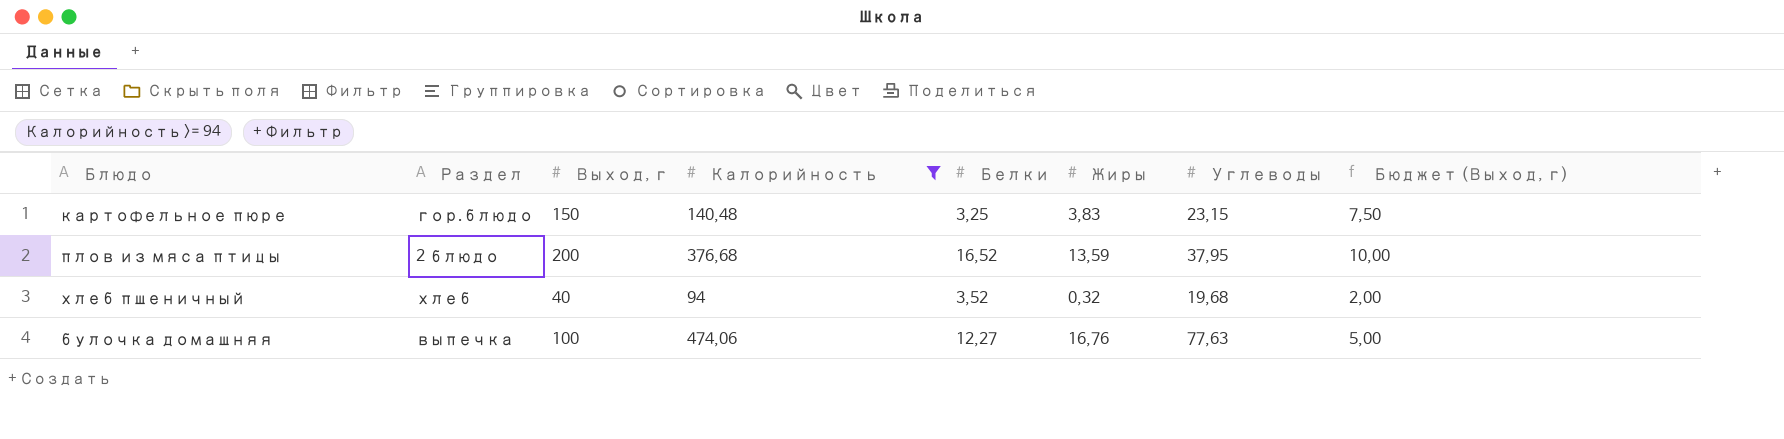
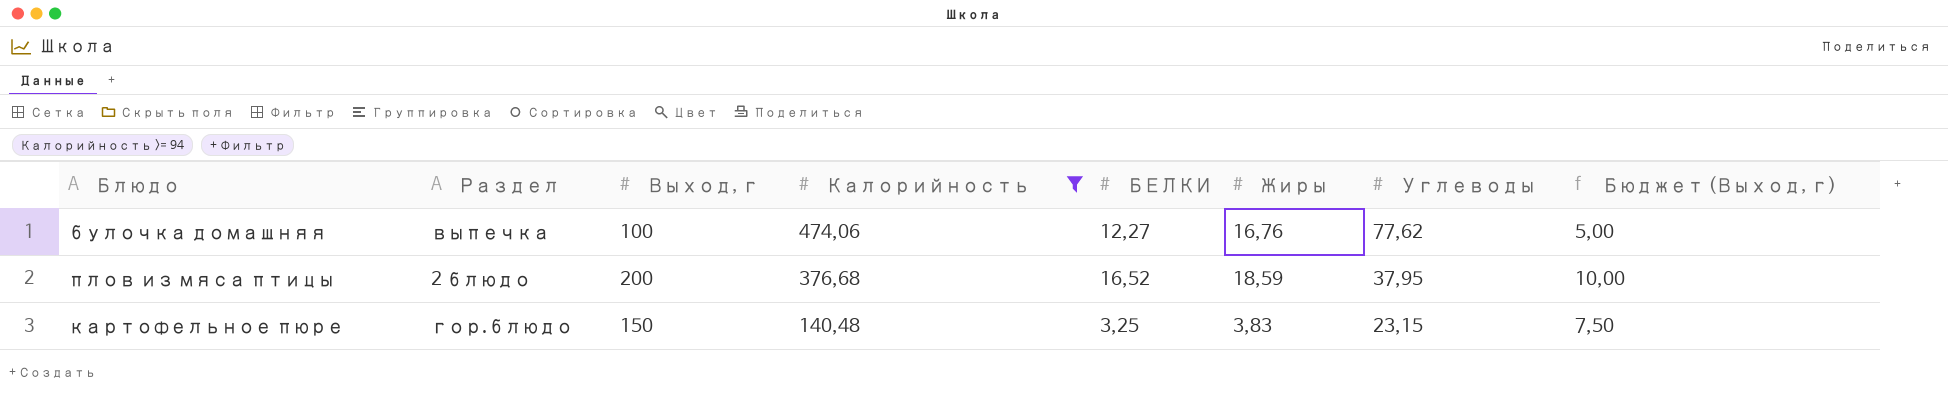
row order: none -> Калорийность descending
column name: Белки -> БЕЛКИ
row хлеб пшеничный: хлеб | 40 | 94 | 3,52 | 0,32 | 19,68 | 2,00 -> none
булочка домашняя | Углеводы: 77,63 -> 77,62
плов из мяса птицы | Жиры: 13,59 -> 18,59

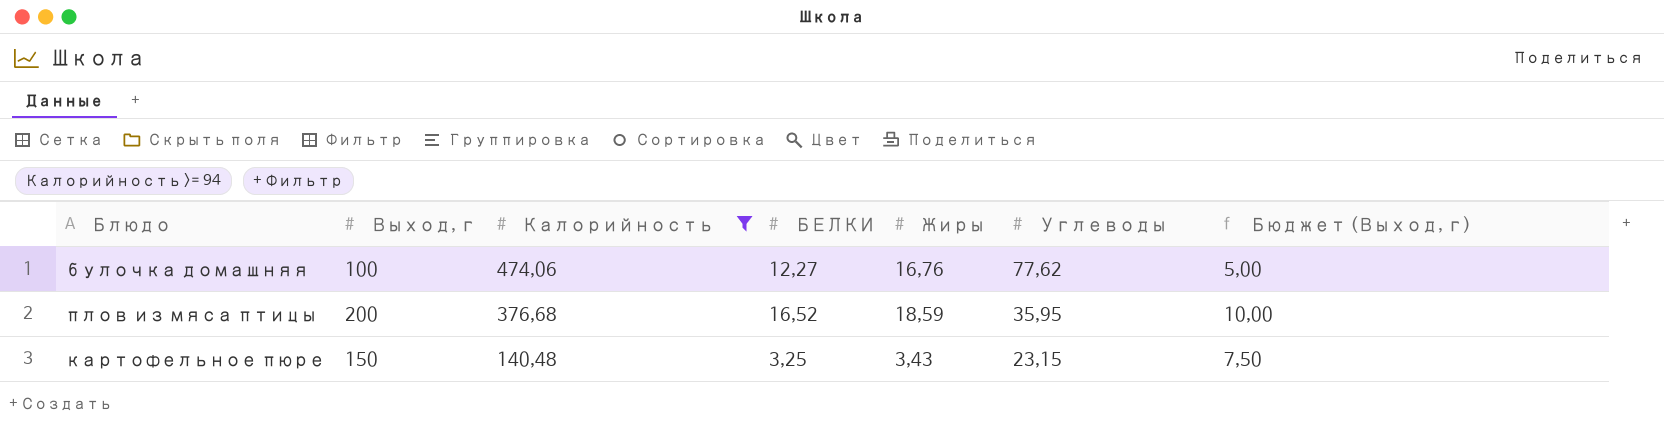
column Раздел | position: 2 -> none
плов из мяса птицы | Углеводы: 37,95 -> 35,95
картофельное пюре | Жиры: 3,83 -> 3,43

